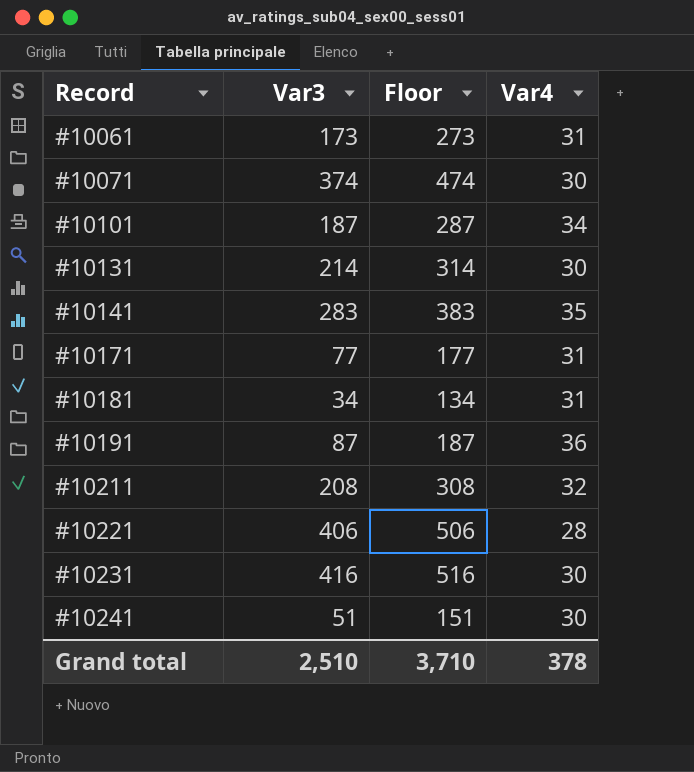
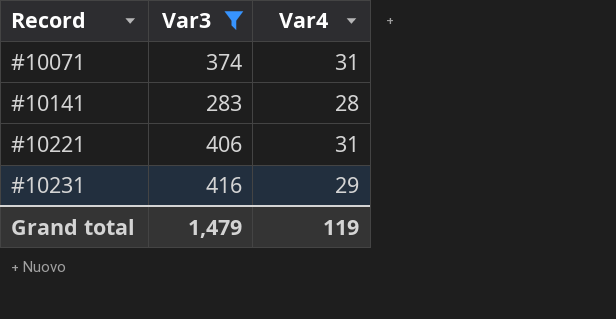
filter: none -> Var3 >= 283
column Floor | formula: [Var3] + 100 -> none
#10071 | Var4: 30 -> 31
#10141 | Var4: 35 -> 28
#10221 | Var4: 28 -> 31
#10231 | Var4: 30 -> 29
Grand total | Var3: 2,510 -> 1,479
Grand total | Var4: 378 -> 119

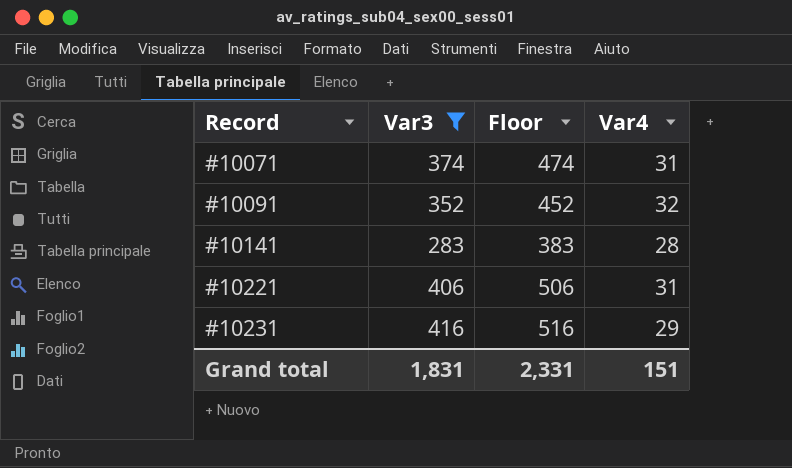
column Floor | formula: none -> [Var3] + 100
row #10091: none -> 352 | 452 | 32
Grand total | Var3: 1,479 -> 1,831
Grand total | Var4: 119 -> 151

